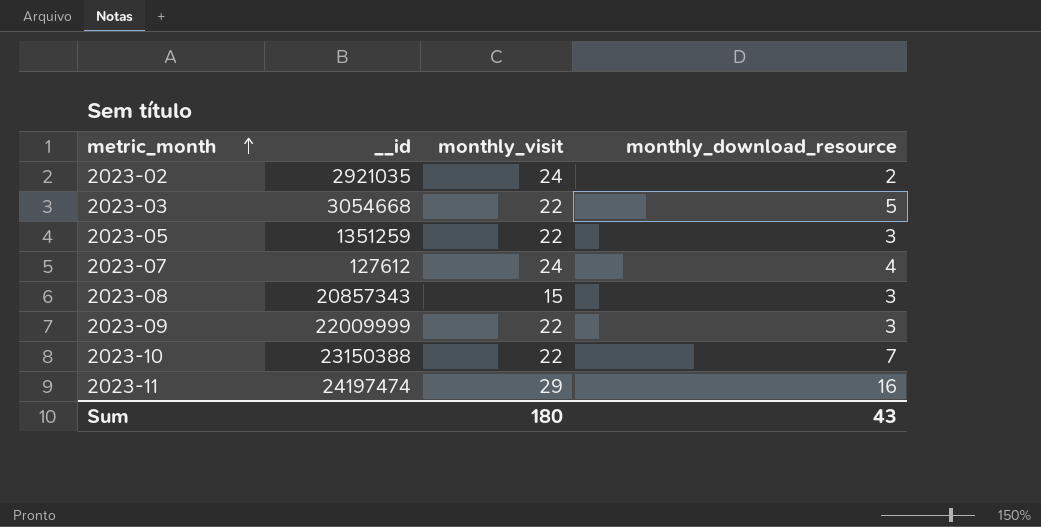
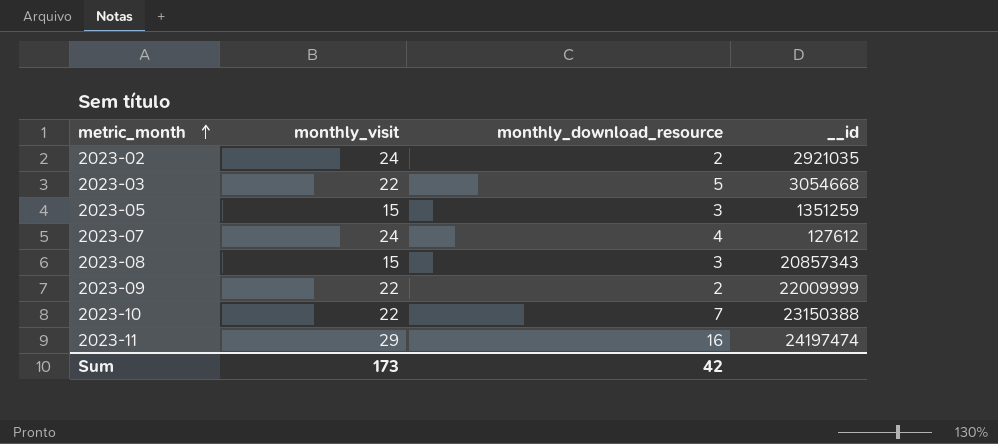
column __id | position: 2 -> 4
2023-05 | monthly_visit: 22 -> 15
2023-09 | monthly_download_resource: 3 -> 2
Sum | monthly_visit: 180 -> 173
Sum | monthly_download_resource: 43 -> 42

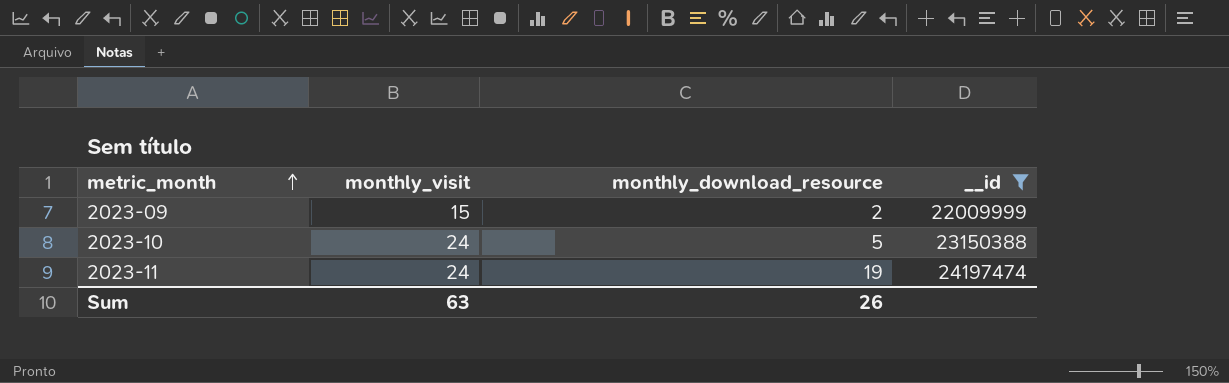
filter: none -> __id >= 22009999
2023-09 | monthly_visit: 22 -> 15
2023-10 | monthly_visit: 22 -> 24
2023-10 | monthly_download_resource: 7 -> 5
2023-11 | monthly_visit: 29 -> 24
2023-11 | monthly_download_resource: 16 -> 19
Sum | monthly_visit: 173 -> 63
Sum | monthly_download_resource: 42 -> 26

